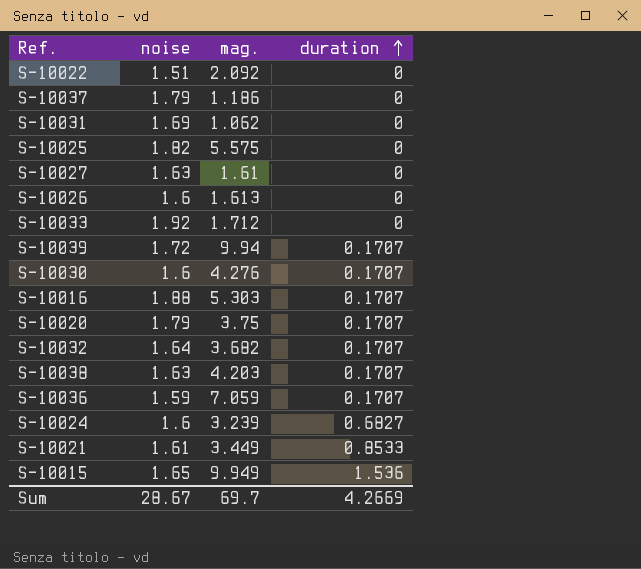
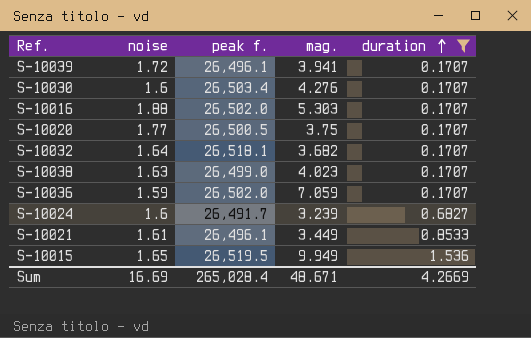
filter: none -> duration != 0
column peak f. | position: none -> 3
S-10039 | mag.: 9.94 -> 3.941
S-10020 | noise: 1.79 -> 1.77
S-10038 | mag.: 4.203 -> 4.023
Sum | noise: 28.67 -> 16.69
Sum | mag.: 69.7 -> 48.671

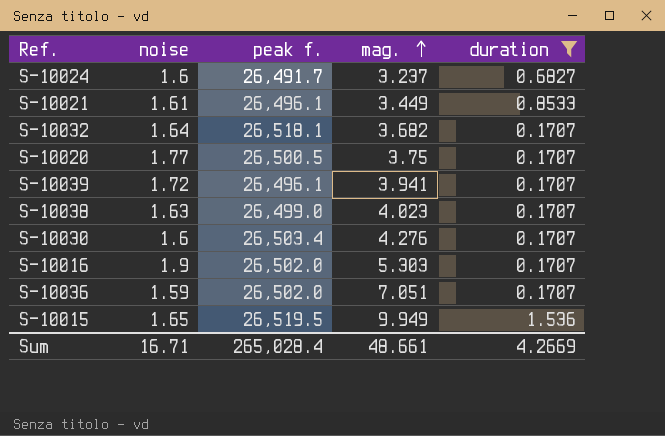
row order: duration ascending -> mag. ascending
S-10024 | mag.: 3.239 -> 3.237
S-10016 | noise: 1.88 -> 1.9
S-10036 | mag.: 7.059 -> 7.051
Sum | noise: 16.69 -> 16.71
Sum | mag.: 48.671 -> 48.661

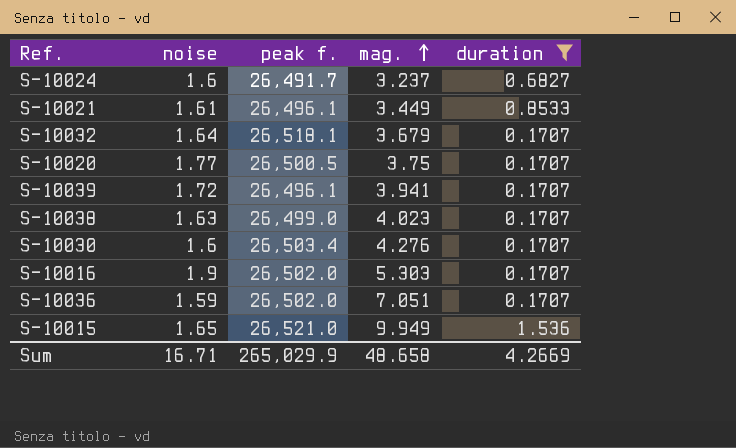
S-10032 | mag.: 3.682 -> 3.679
S-10015 | peak f.: 26,519.5 -> 26,521.0
Sum | peak f.: 265,028.4 -> 265,029.9
Sum | mag.: 48.661 -> 48.658

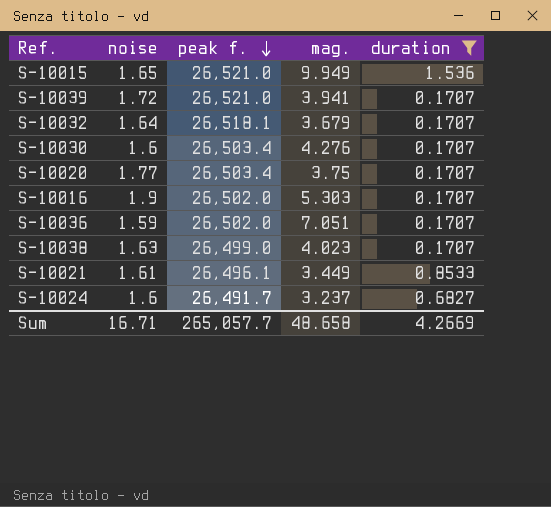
row order: mag. ascending -> peak f. descending
S-10039 | peak f.: 26,496.1 -> 26,521.0
S-10020 | peak f.: 26,500.5 -> 26,503.4
Sum | peak f.: 265,029.9 -> 265,057.7

